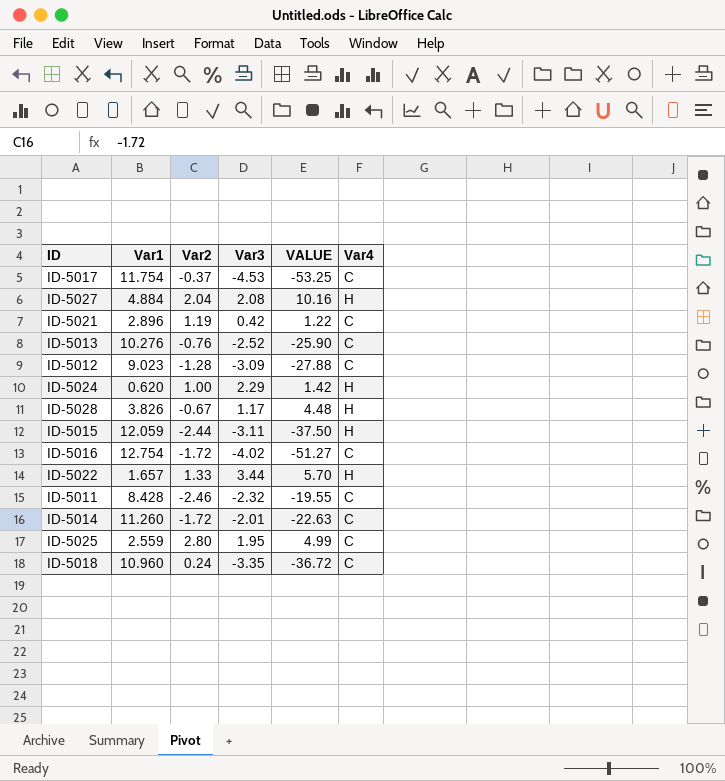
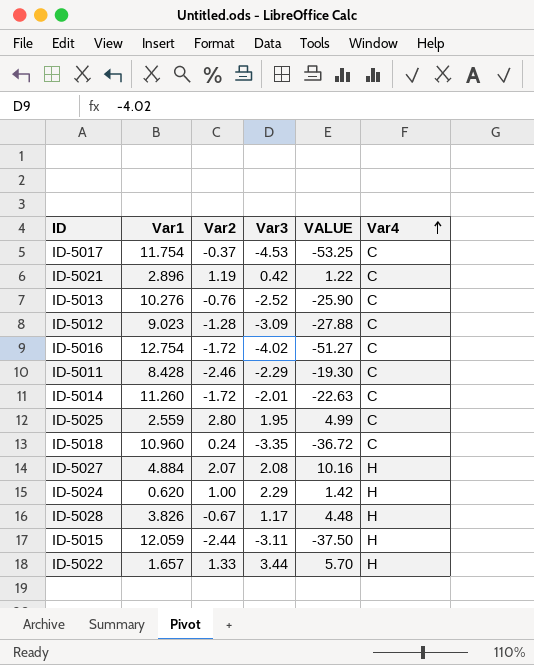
row order: none -> Var4 ascending
ID-5011 | Var3: -2.32 -> -2.29
ID-5011 | VALUE: -19.55 -> -19.30
ID-5027 | Var2: 2.04 -> 2.07

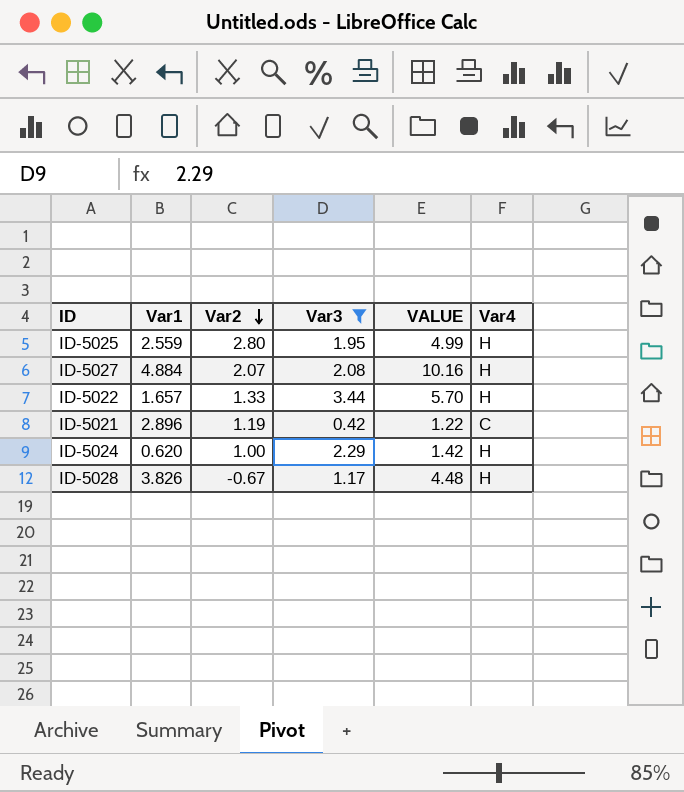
filter: none -> Var3 >= 0.42
row order: Var4 ascending -> Var2 descending
ID-5025 | Var4: C -> H

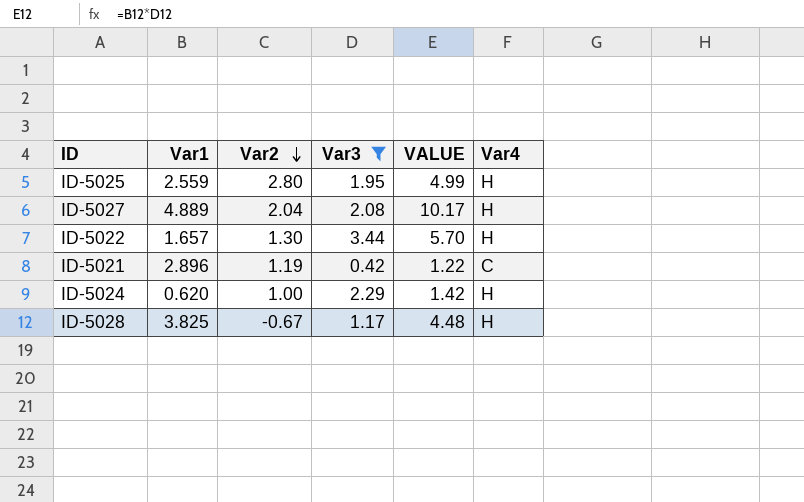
ID-5027 | Var1: 4.884 -> 4.889
ID-5027 | Var2: 2.07 -> 2.04
ID-5027 | VALUE: 10.16 -> 10.17
ID-5022 | Var2: 1.33 -> 1.30
ID-5028 | Var1: 3.826 -> 3.825

